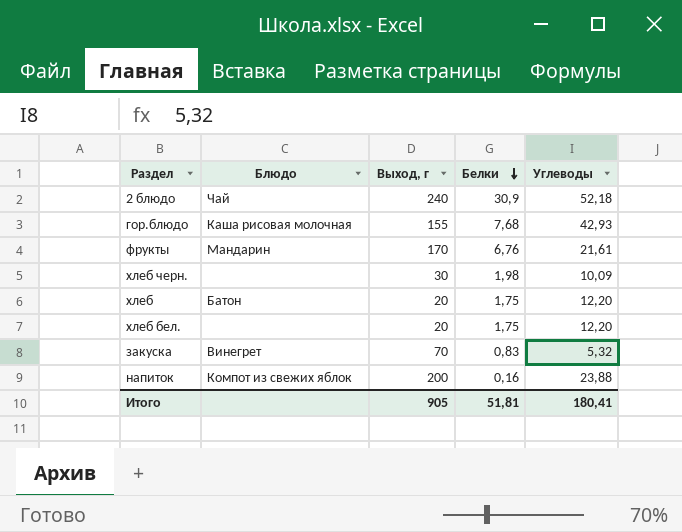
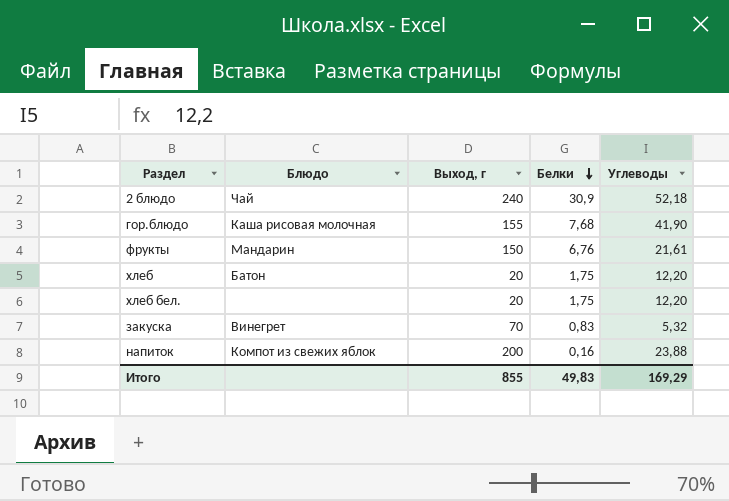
row хлеб черн.: none | 30 | 1,98 | 10,09 -> none
гор.блюдо | Углеводы: 42,93 -> 41,90
фрукты | Выход, г: 170 -> 150
Итого | Выход, г: 905 -> 855
Итого | Белки: 51,81 -> 49,83
Итого | Углеводы: 180,41 -> 169,29

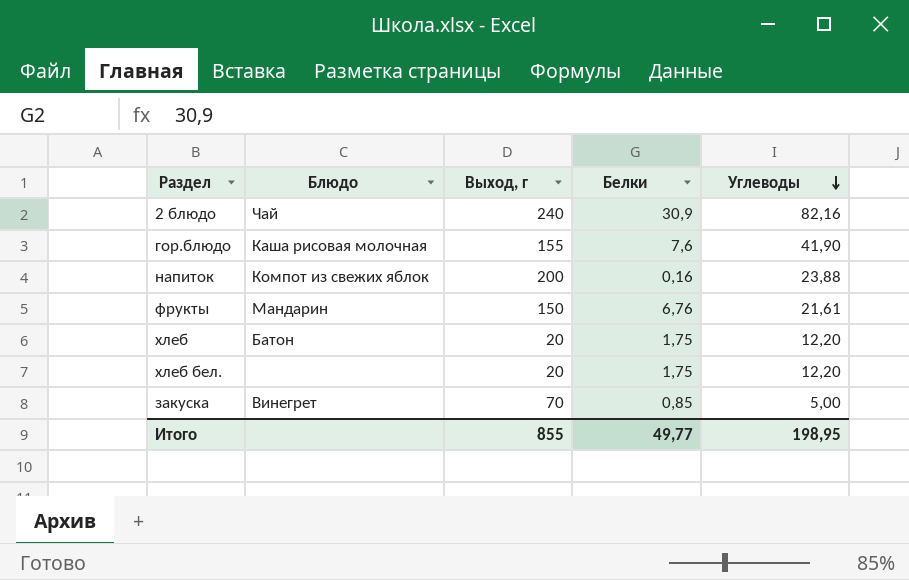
row order: Белки descending -> Углеводы descending
2 блюдо | Углеводы: 52,18 -> 82,16
гор.блюдо | Белки: 7,68 -> 7,6
закуска | Белки: 0,83 -> 0,85
закуска | Углеводы: 5,32 -> 5,00
Итого | Белки: 49,83 -> 49,77
Итого | Углеводы: 169,29 -> 198,95

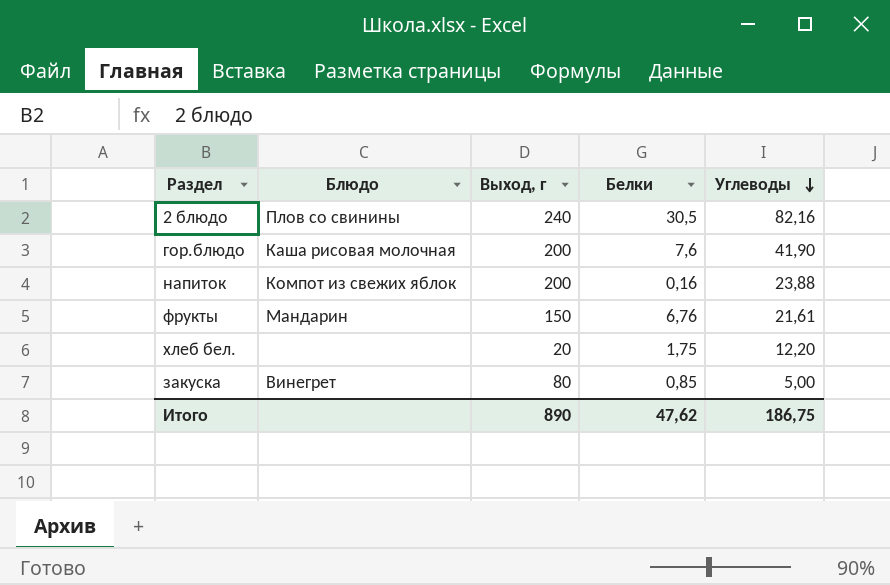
row хлеб: Батон | 20 | 1,75 | 12,20 -> none
2 блюдо | Блюдо: Чай -> Плов со свинины
2 блюдо | Белки: 30,9 -> 30,5
гор.блюдо | Выход, г: 155 -> 200
закуска | Выход, г: 70 -> 80
Итого | Выход, г: 855 -> 890
Итого | Белки: 49,77 -> 47,62
Итого | Углеводы: 198,95 -> 186,75

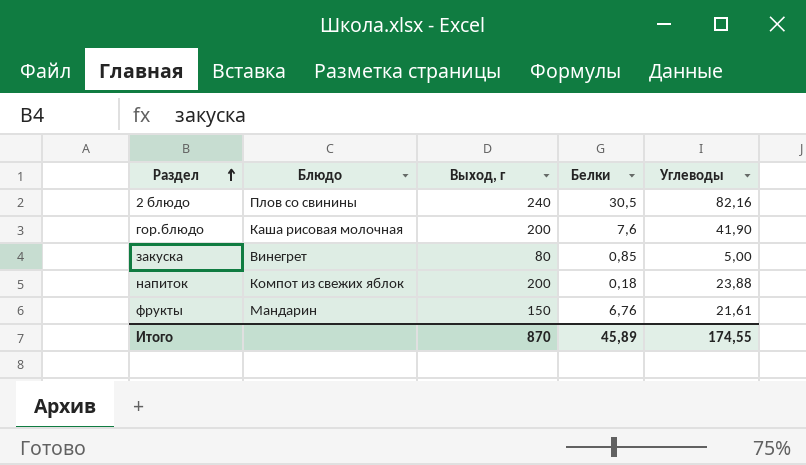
row order: Углеводы descending -> Раздел ascending
row хлеб бел.: none | 20 | 1,75 | 12,20 -> none
напиток | Белки: 0,16 -> 0,18
Итого | Выход, г: 890 -> 870
Итого | Белки: 47,62 -> 45,89
Итого | Углеводы: 186,75 -> 174,55

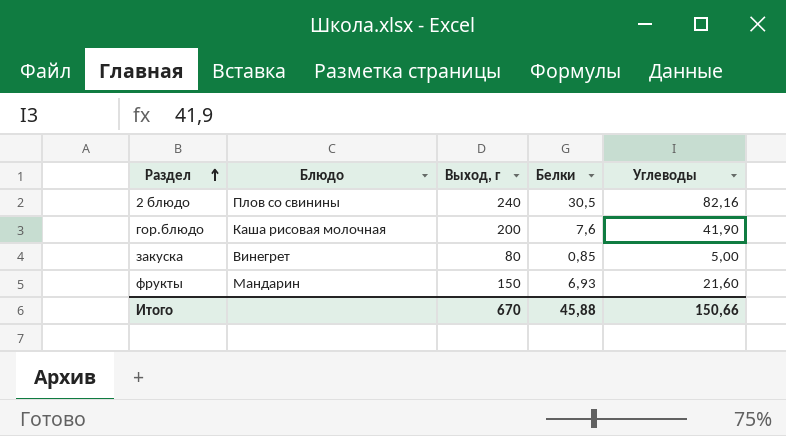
row напиток: Компот из свежих яблок | 200 | 0,18 | 23,88 -> none
фрукты | Белки: 6,76 -> 6,93
фрукты | Углеводы: 21,61 -> 21,60
Итого | Выход, г: 870 -> 670
Итого | Белки: 45,89 -> 45,88
Итого | Углеводы: 174,55 -> 150,66

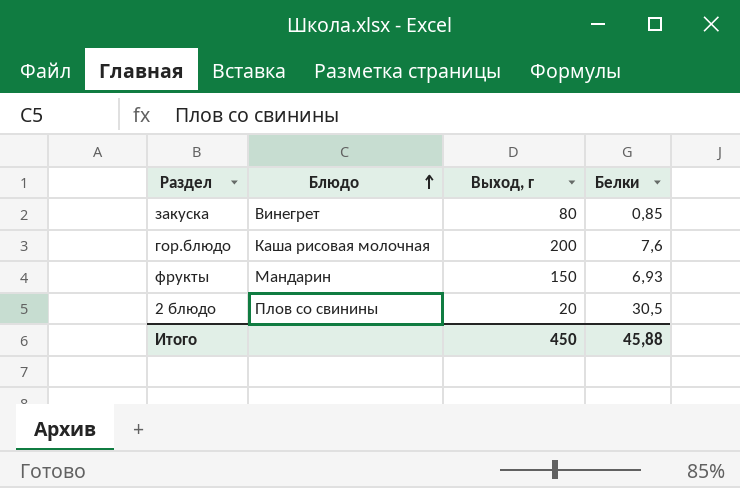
row order: Раздел ascending -> Блюдо ascending
column Углеводы | position: 5 -> none
2 блюдо | Выход, г: 240 -> 20
Итого | Выход, г: 670 -> 450

